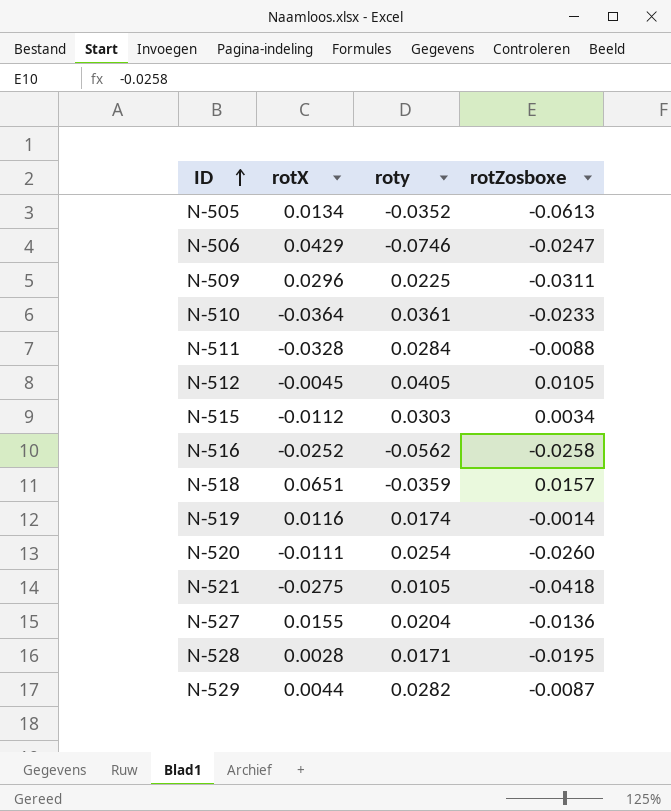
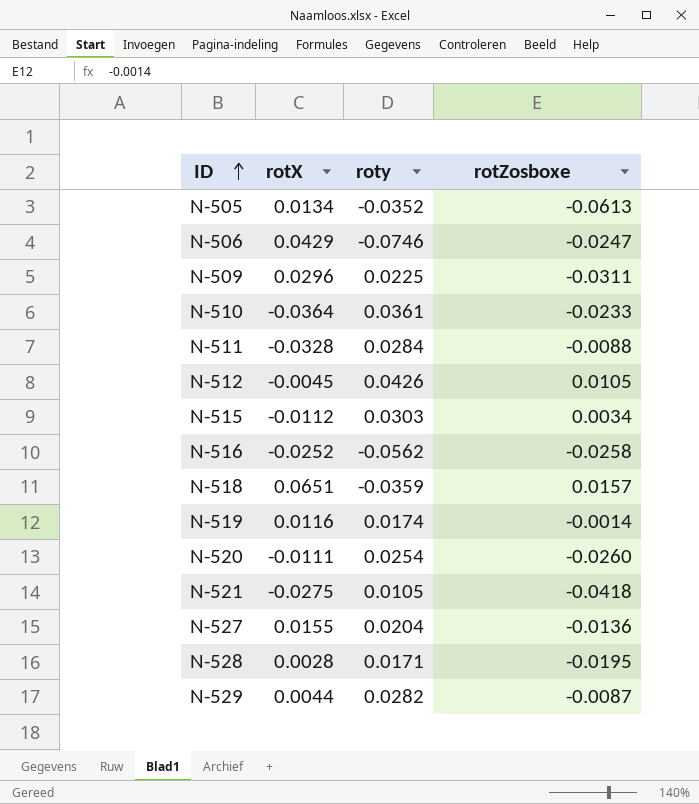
N-512 | roty: 0.0405 -> 0.0426

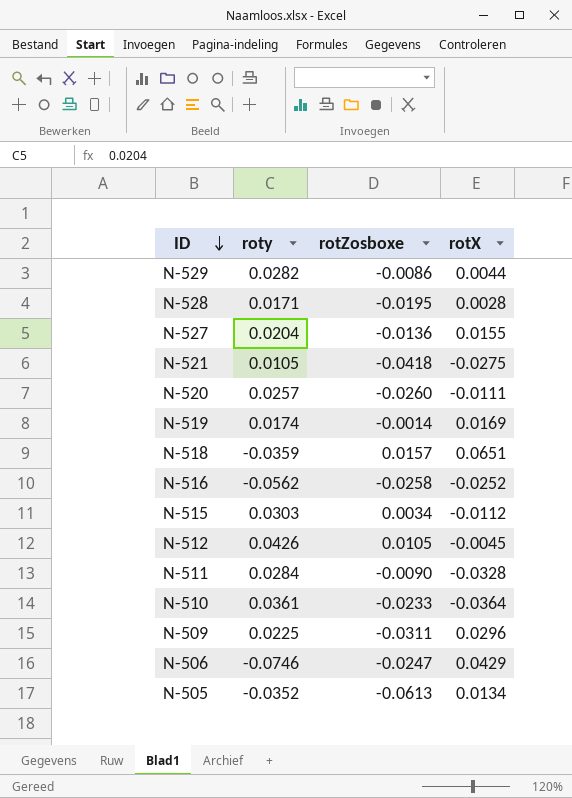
row order: ID ascending -> ID descending
column rotX | position: 2 -> 4
N-529 | rotZosboxe: -0.0087 -> -0.0086
N-520 | roty: 0.0254 -> 0.0257
N-519 | rotX: 0.0116 -> 0.0169
N-511 | rotZosboxe: -0.0088 -> -0.0090

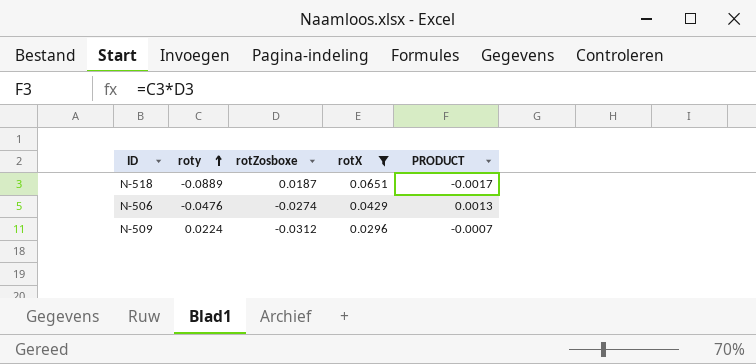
filter: none -> rotX >= 0.0296
row order: ID descending -> roty ascending
column PRODUCT | formula: none -> [roty] * [rotZosboxe]
N-518 | roty: -0.0359 -> -0.0889
N-518 | rotZosboxe: 0.0157 -> 0.0187
N-506 | roty: -0.0746 -> -0.0476
N-506 | rotZosboxe: -0.0247 -> -0.0274
N-509 | roty: 0.0225 -> 0.0224
N-509 | rotZosboxe: -0.0311 -> -0.0312

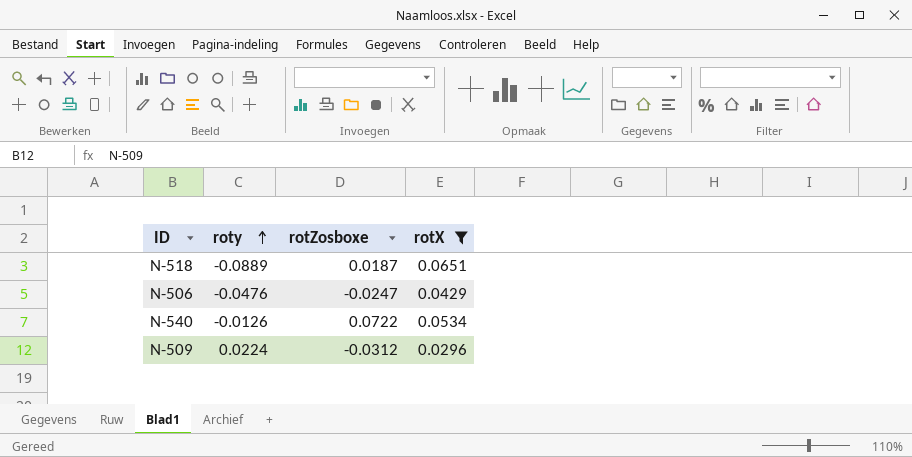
column PRODUCT | formula: [roty] * [rotZosboxe] -> none
N-506 | rotZosboxe: -0.0274 -> -0.0247
row N-540: none -> -0.0126 | 0.0722 | 0.0534

